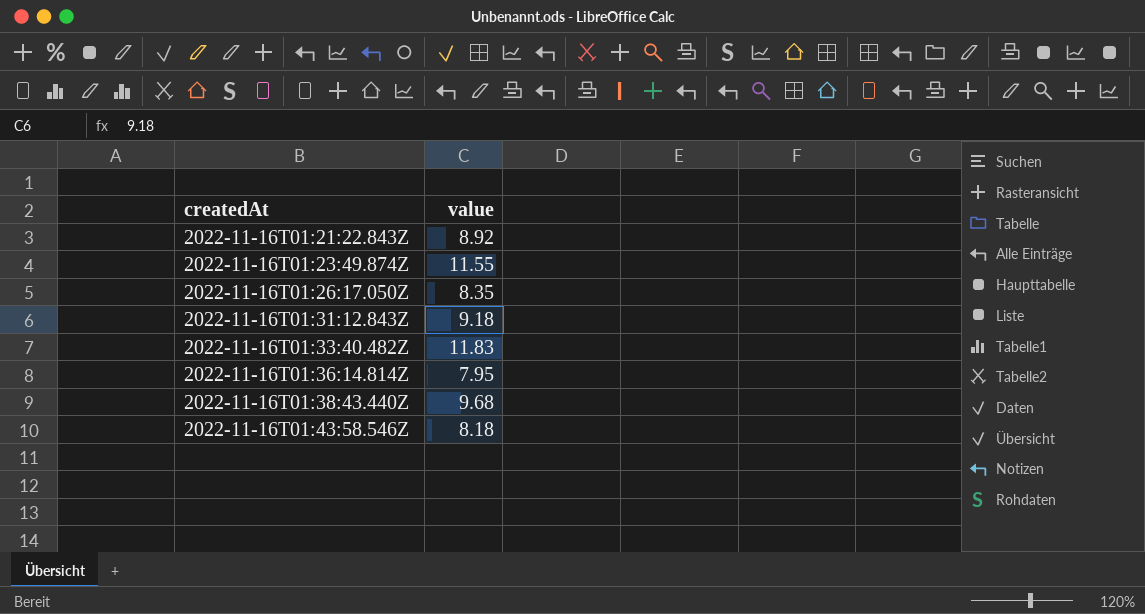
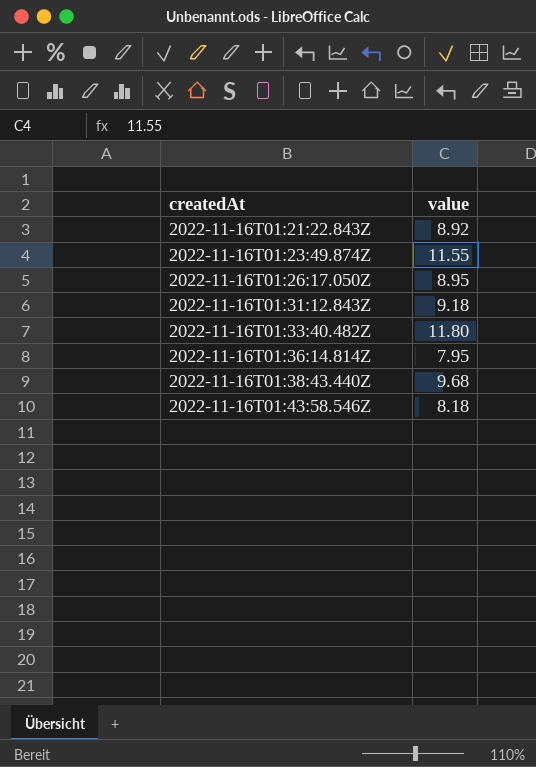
2022-11-16T01:26:17.050Z | value: 8.35 -> 8.95
2022-11-16T01:33:40.482Z | value: 11.83 -> 11.80

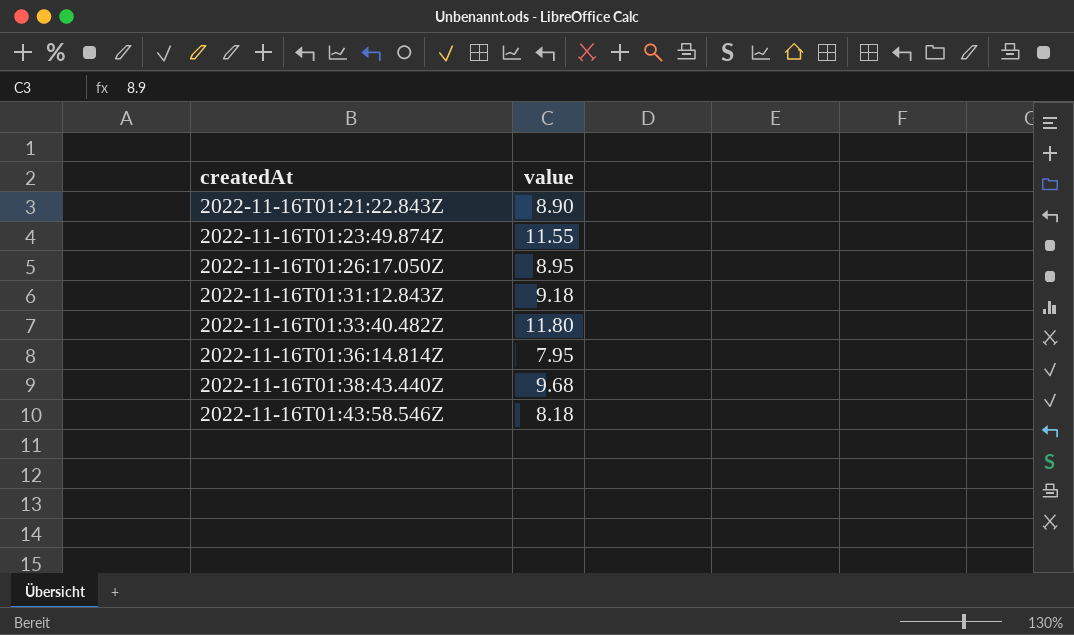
2022-11-16T01:21:22.843Z | value: 8.92 -> 8.90

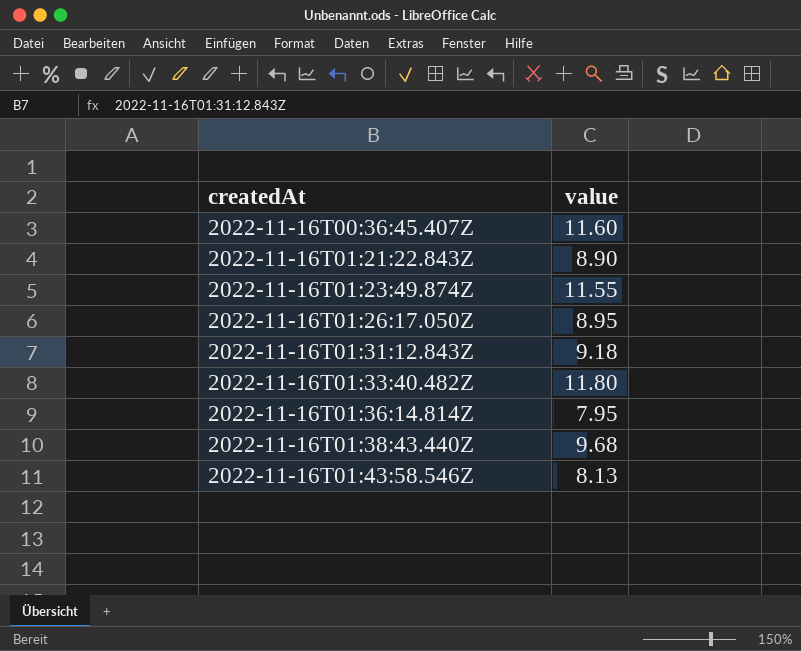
row 2022-11-16T00:36:45.407Z: none -> 11.60
2022-11-16T01:43:58.546Z | value: 8.18 -> 8.13

